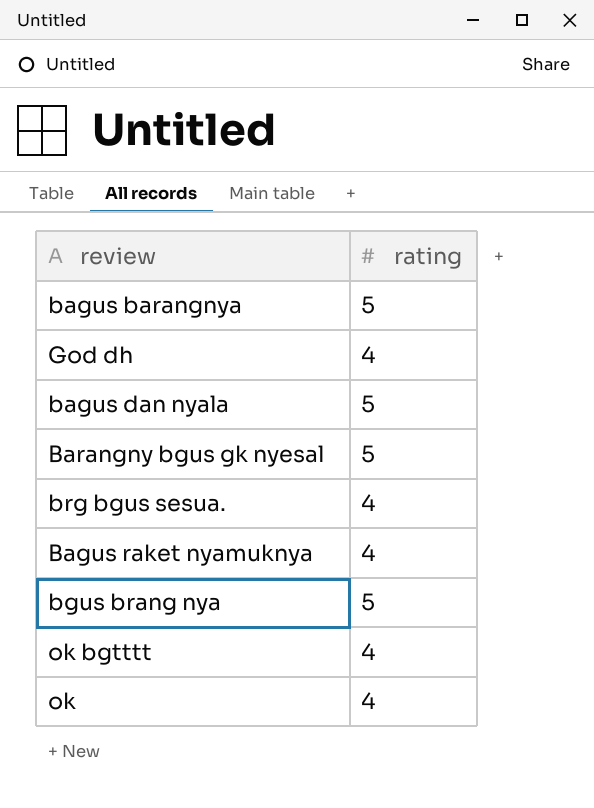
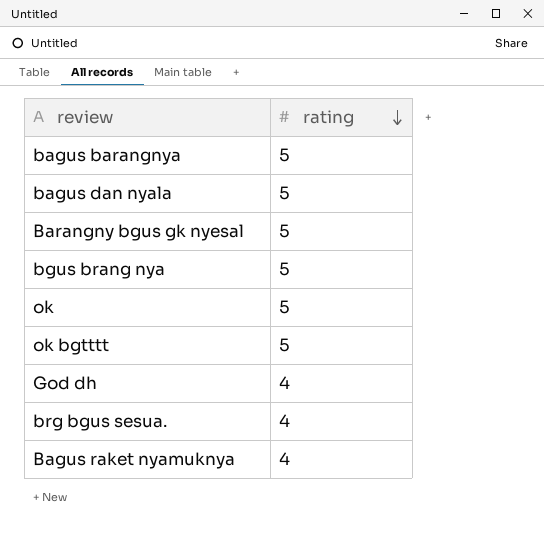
row order: none -> rating descending
ok | rating: 4 -> 5
ok bgtttt | rating: 4 -> 5

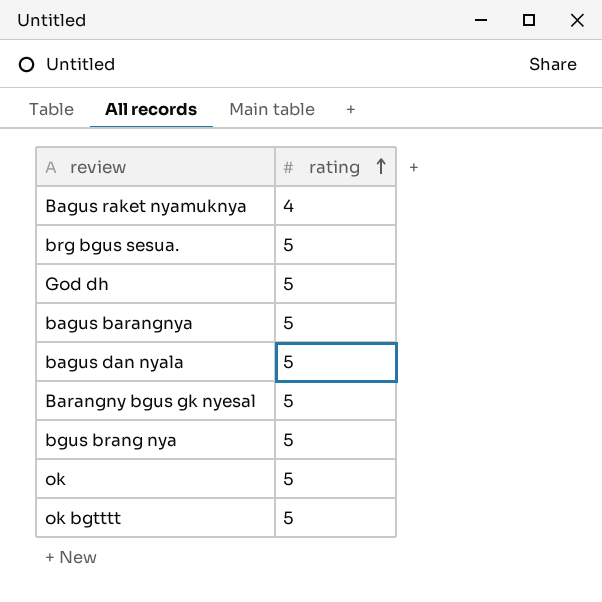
row order: rating descending -> rating ascending
brg bgus sesua. | rating: 4 -> 5
God dh | rating: 4 -> 5

